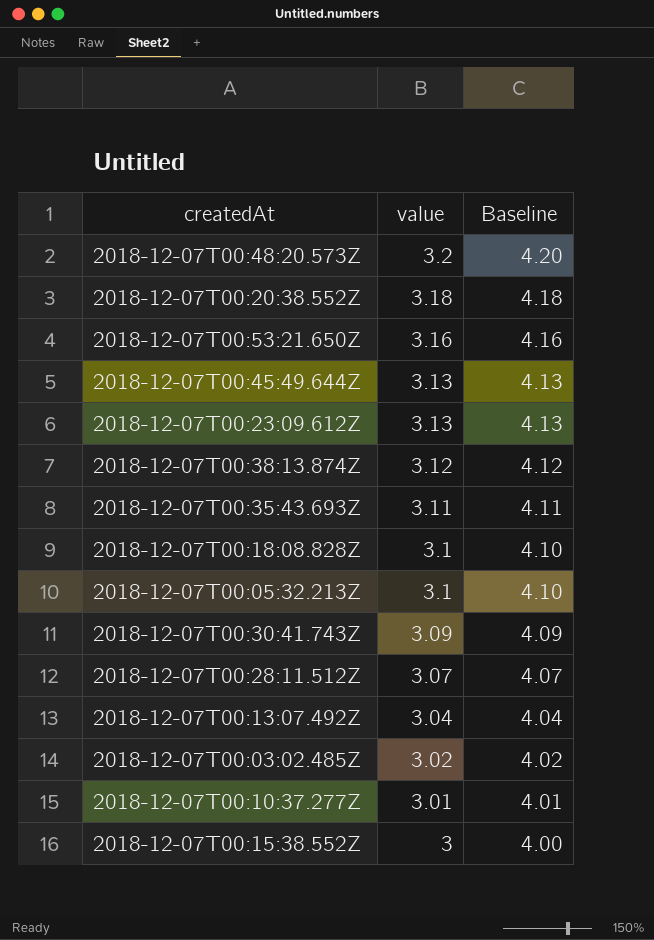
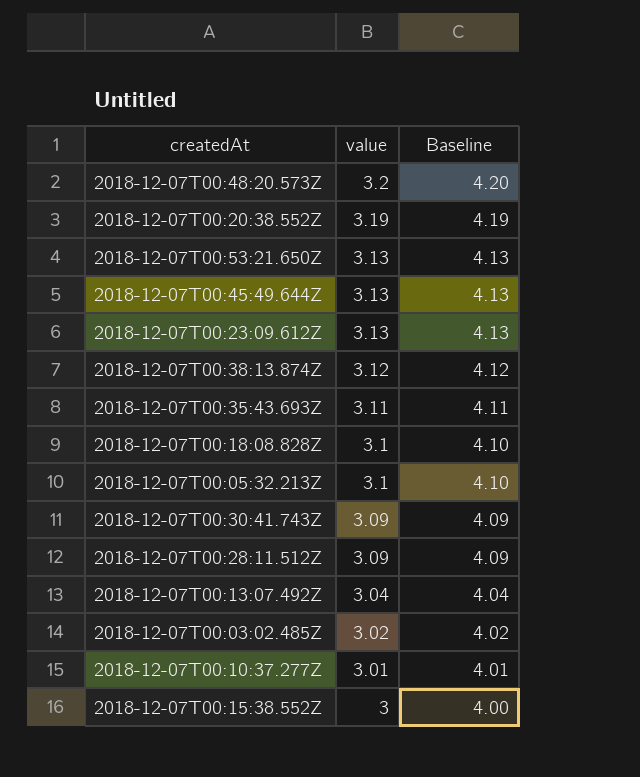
2018-12-07T00:20:38.552Z | value: 3.18 -> 3.19
2018-12-07T00:20:38.552Z | Baseline: 4.18 -> 4.19
2018-12-07T00:53:21.650Z | value: 3.16 -> 3.13
2018-12-07T00:53:21.650Z | Baseline: 4.16 -> 4.13
2018-12-07T00:28:11.512Z | value: 3.07 -> 3.09
2018-12-07T00:28:11.512Z | Baseline: 4.07 -> 4.09

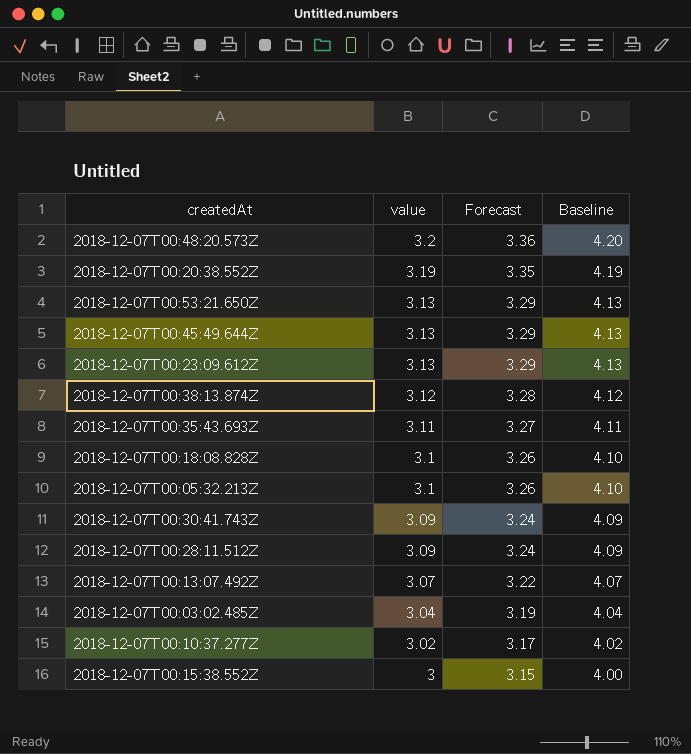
column Forecast | formula: none -> [value] * 1.05
2018-12-07T00:13:07.492Z | value: 3.04 -> 3.07
2018-12-07T00:13:07.492Z | Baseline: 4.04 -> 4.07
2018-12-07T00:03:02.485Z | value: 3.02 -> 3.04
2018-12-07T00:03:02.485Z | Baseline: 4.02 -> 4.04
2018-12-07T00:10:37.277Z | value: 3.01 -> 3.02
2018-12-07T00:10:37.277Z | Baseline: 4.01 -> 4.02

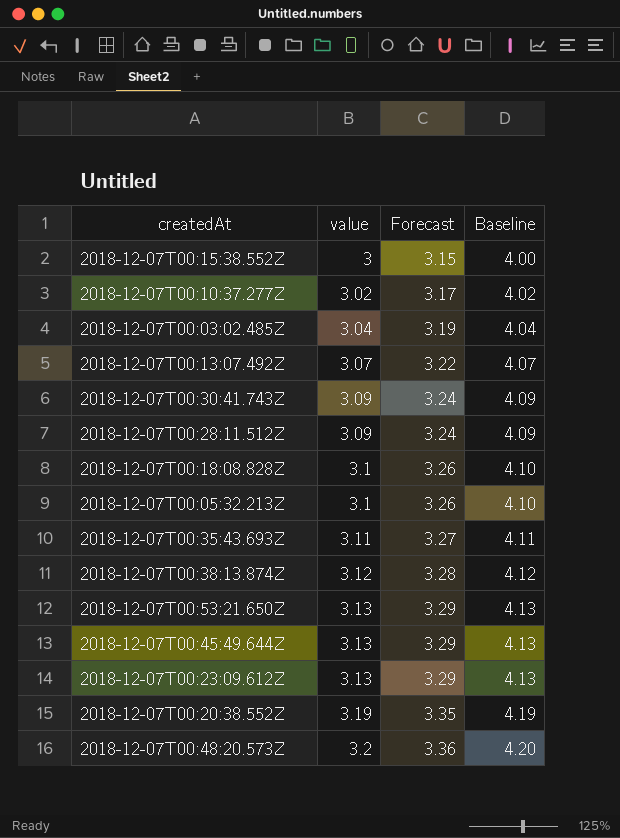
row order: value descending -> value ascending

